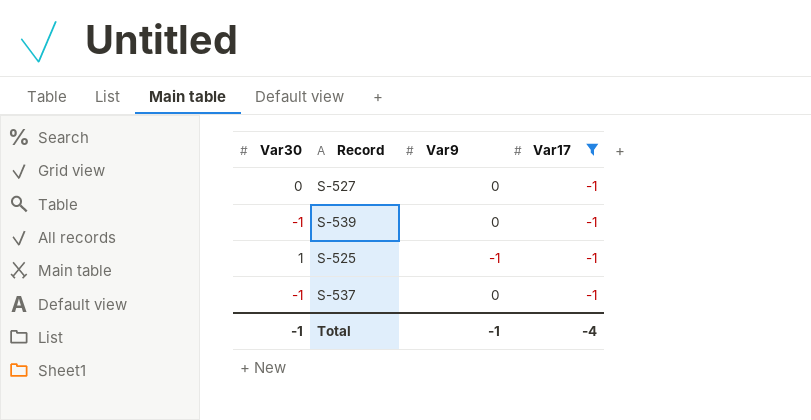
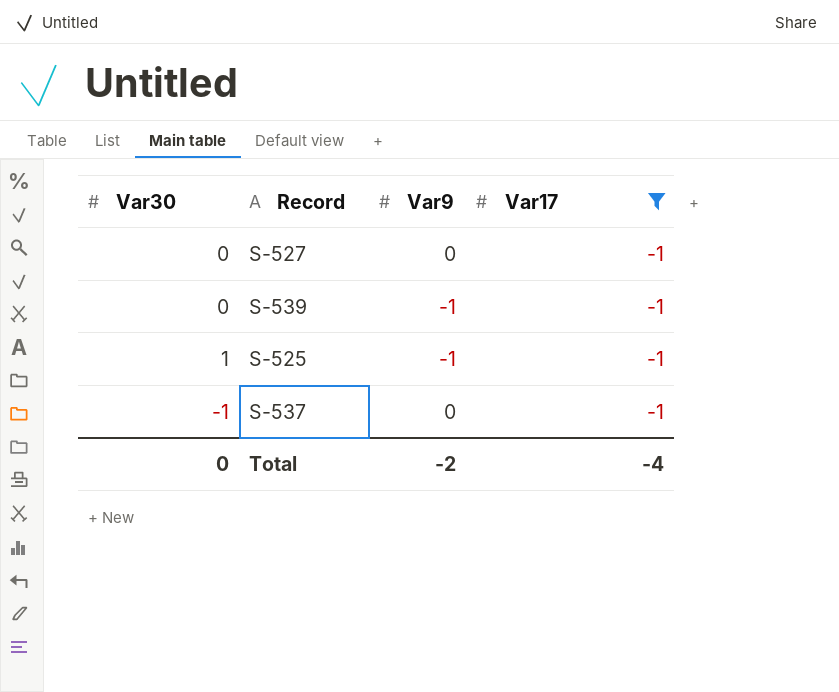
S-539 | Var30: -1 -> 0
S-539 | Var9: 0 -> -1
Total | Var30: -1 -> 0
Total | Var9: -1 -> -2

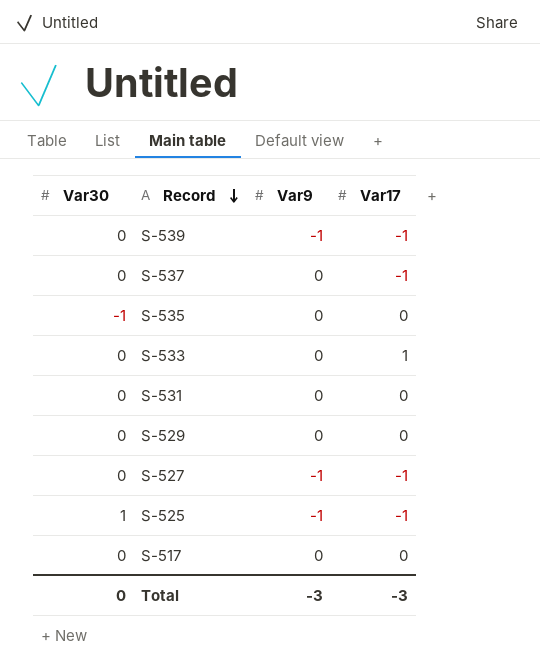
filter: Var17 = -1 -> none
row order: none -> Record descending
S-537 | Var30: -1 -> 0
S-527 | Var9: 0 -> -1
Total | Var9: -2 -> -3
Total | Var17: -4 -> -3

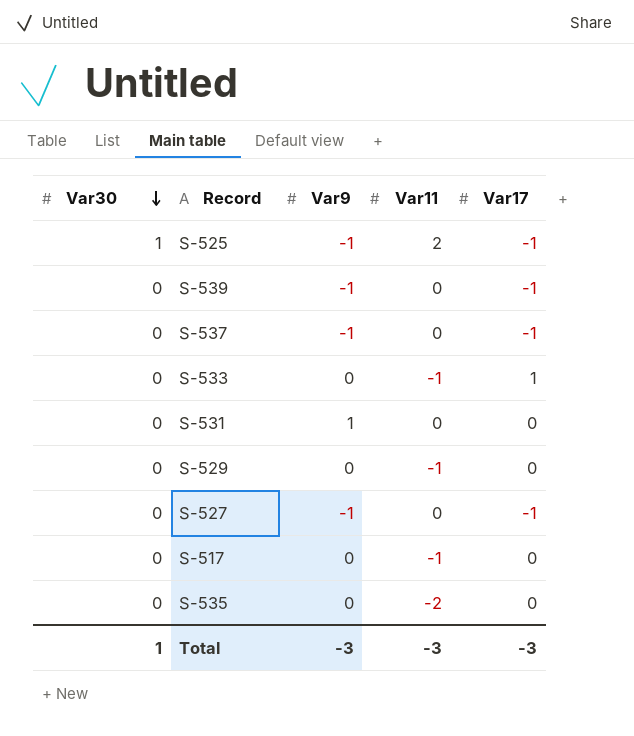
row order: Record descending -> Var30 descending
column Var11 | position: none -> 4
S-537 | Var9: 0 -> -1
S-531 | Var9: 0 -> 1
S-535 | Var30: -1 -> 0
Total | Var30: 0 -> 1

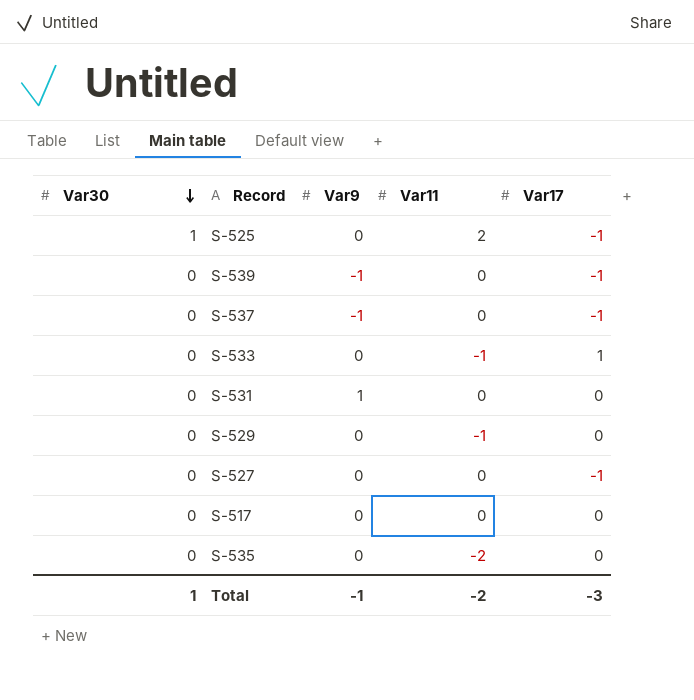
S-525 | Var9: -1 -> 0
S-527 | Var9: -1 -> 0
S-517 | Var11: -1 -> 0
Total | Var9: -3 -> -1
Total | Var11: -3 -> -2

